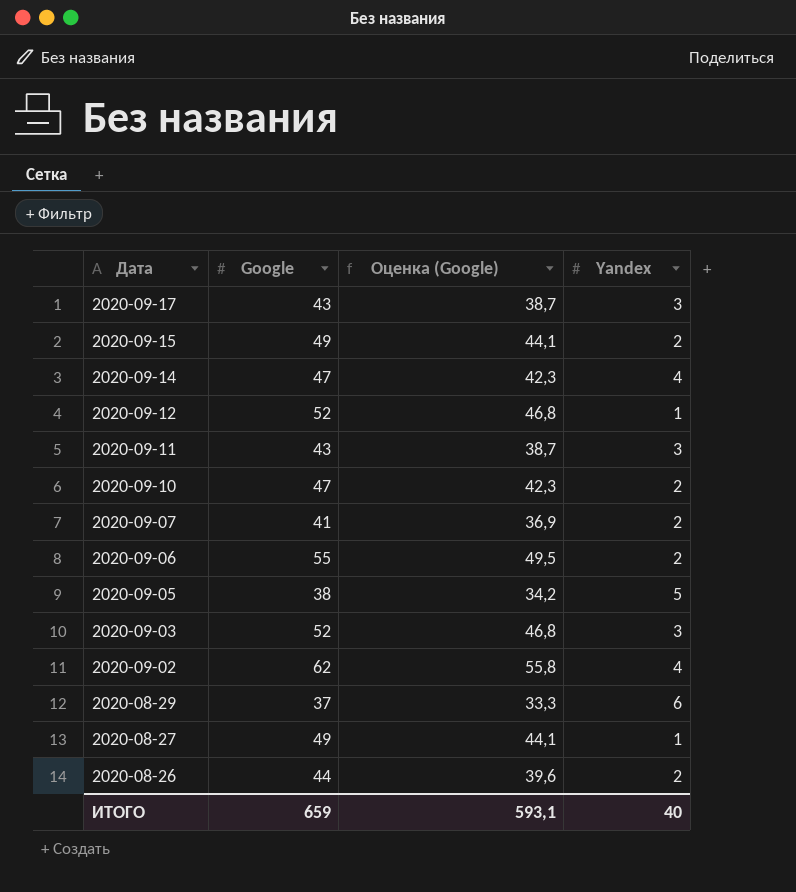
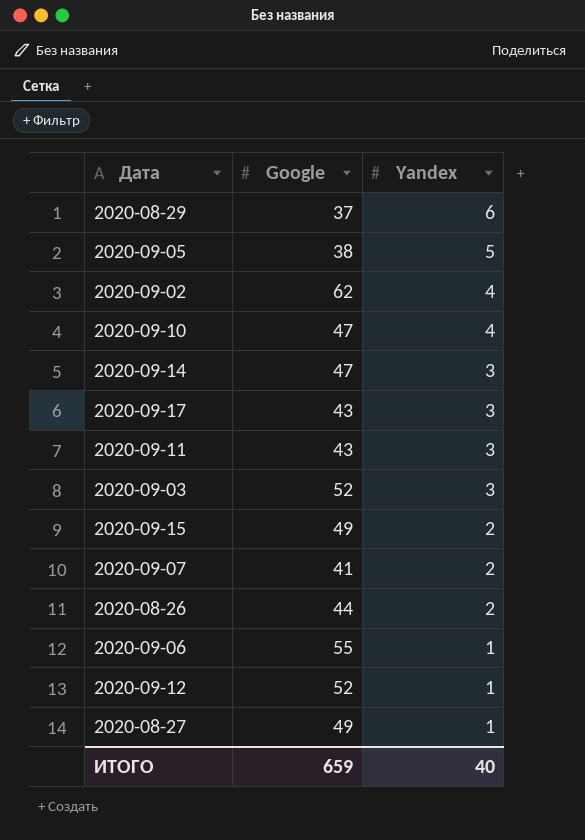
row order: Дата descending -> Yandex descending
column Оценка (Google) | formula: [Google] * 0,9 -> none
2020-09-10 | Yandex: 2 -> 4
2020-09-14 | Yandex: 4 -> 3
2020-09-06 | Yandex: 2 -> 1

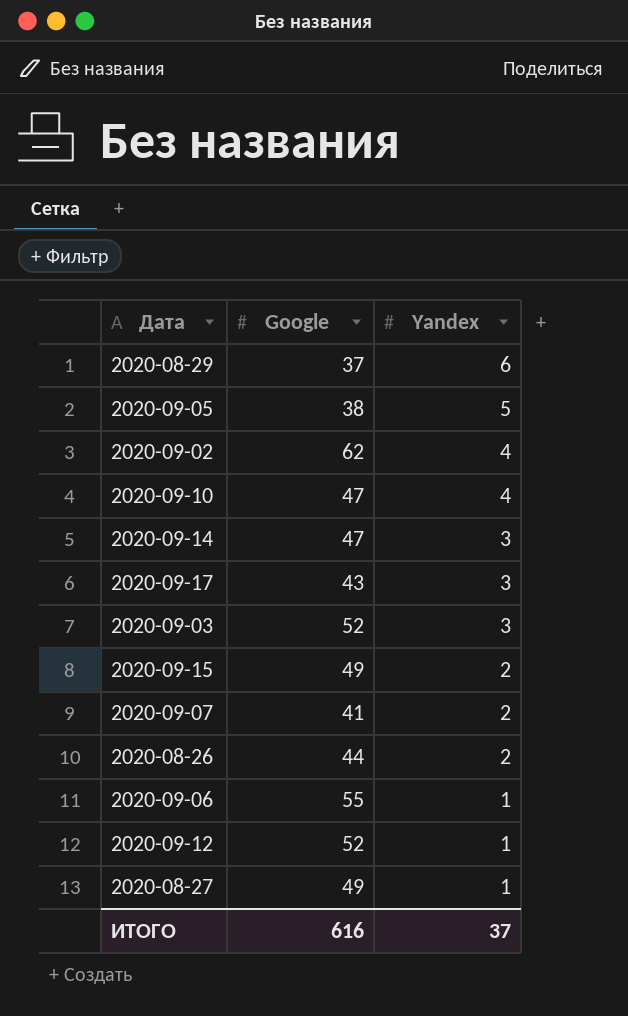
row 2020-09-11: 43 | 3 -> none
ИТОГО | Google: 659 -> 616
ИТОГО | Yandex: 40 -> 37

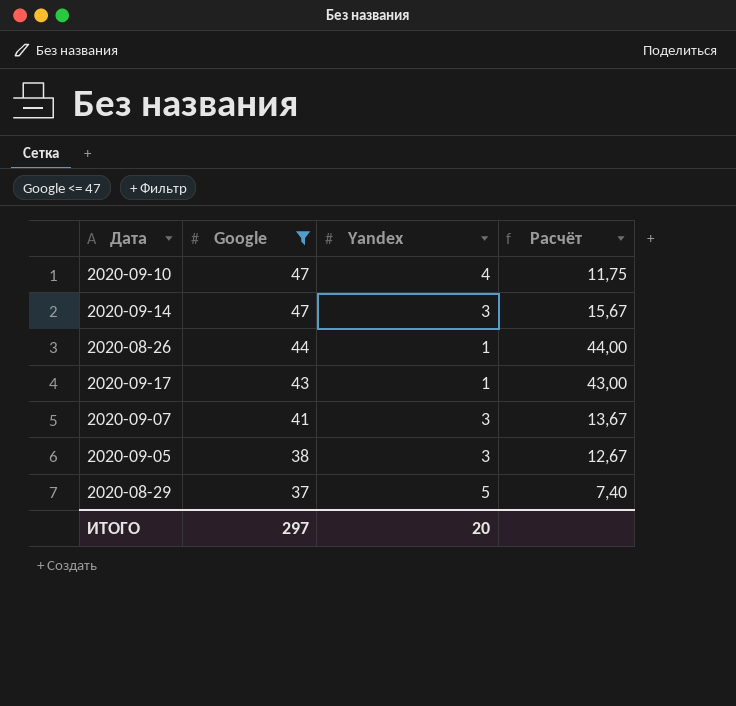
filter: none -> Google <= 47
row order: Yandex descending -> Google descending
column Расчёт | formula: none -> [Google] / [Yandex]
2020-08-26 | Yandex: 2 -> 1
2020-09-17 | Yandex: 3 -> 1
2020-09-07 | Yandex: 2 -> 3
2020-09-05 | Yandex: 5 -> 3
2020-08-29 | Yandex: 6 -> 5
ИТОГО | Google: 616 -> 297
ИТОГО | Yandex: 37 -> 20

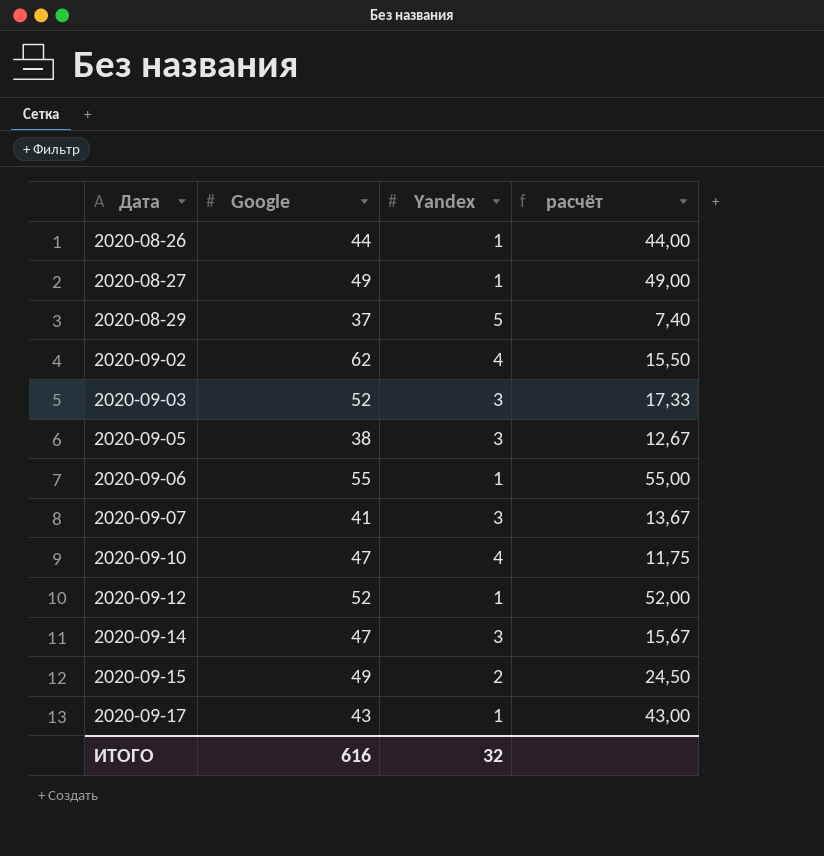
filter: Google <= 47 -> none
row order: Google descending -> Дата ascending
column name: Расчёт -> расчёт
ИТОГО | Google: 297 -> 616
ИТОГО | Yandex: 20 -> 32

